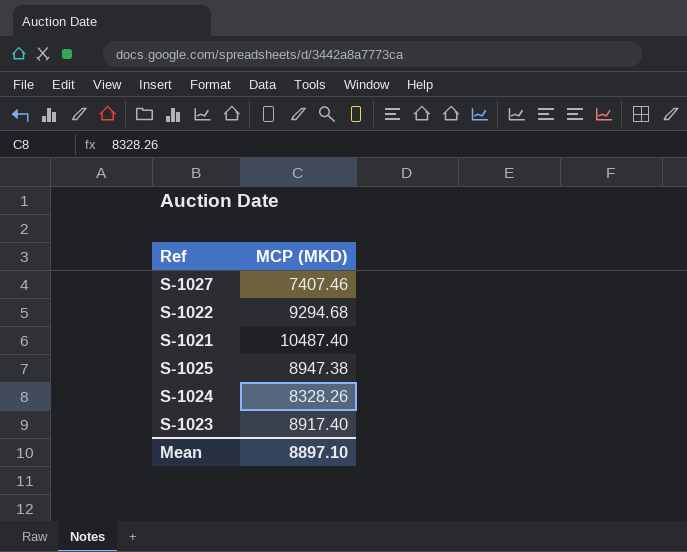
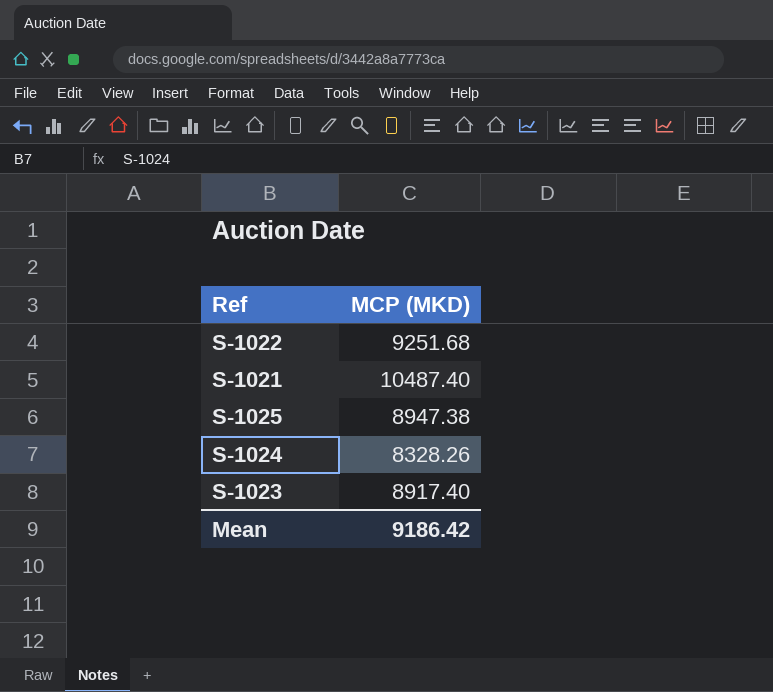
row S-1027: 7407.46 -> none
S-1022 | MCP (MKD): 9294.68 -> 9251.68
Mean | MCP (MKD): 8897.10 -> 9186.42

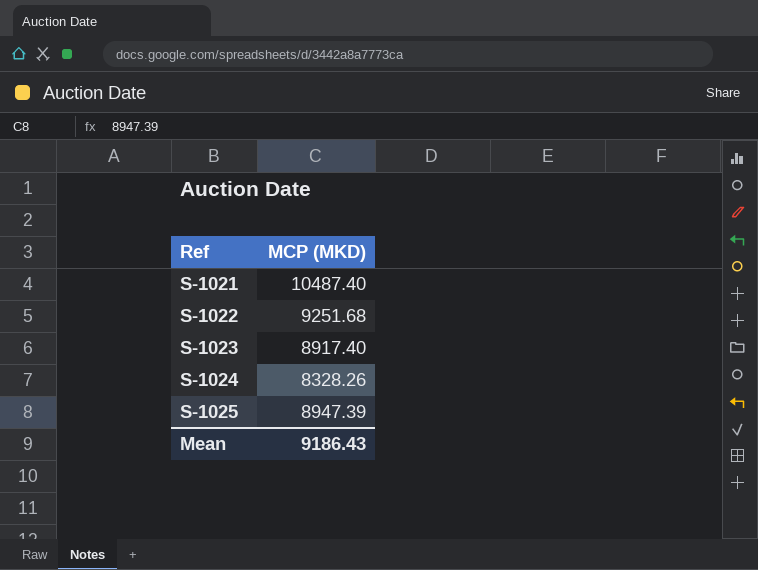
row order: none -> Ref ascending
S-1025 | MCP (MKD): 8947.38 -> 8947.39
Mean | MCP (MKD): 9186.42 -> 9186.43

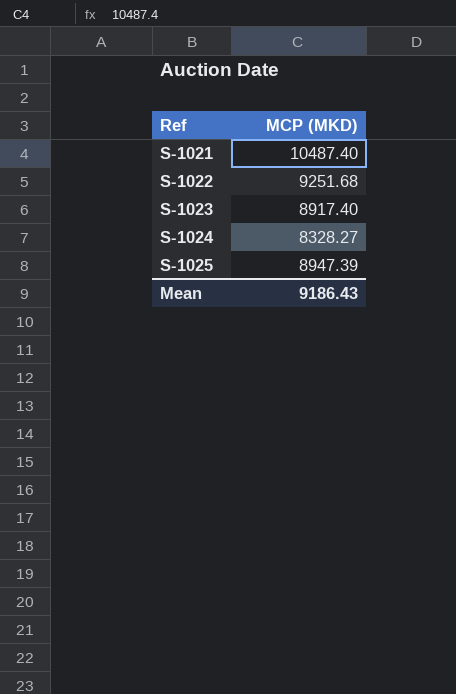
S-1024 | MCP (MKD): 8328.26 -> 8328.27

